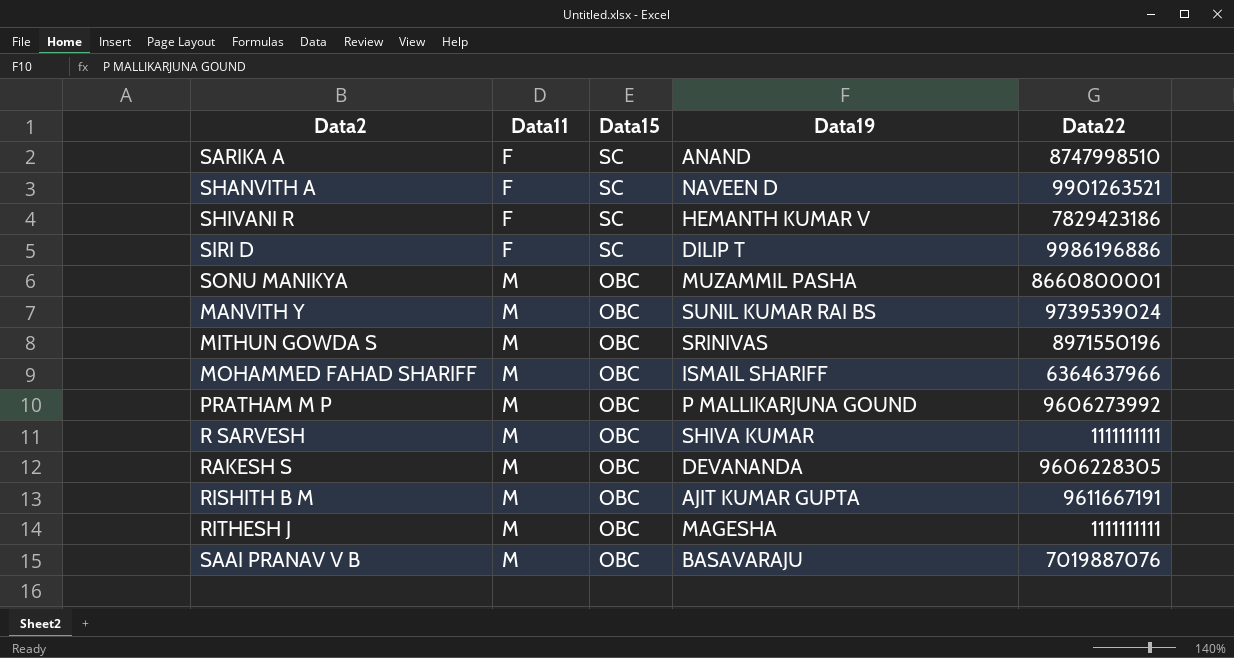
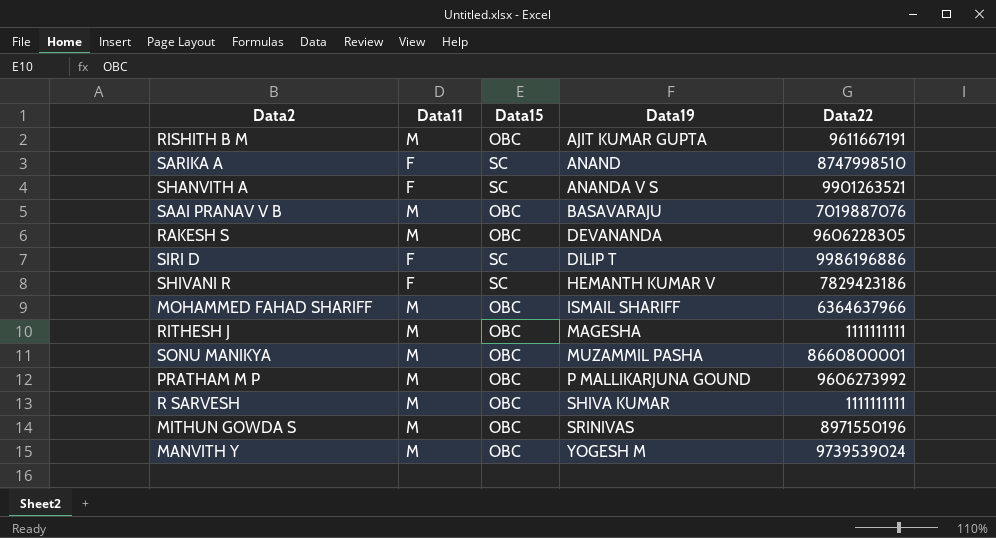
row order: Data11 ascending -> Data19 ascending
SHANVITH A | Data19: NAVEEN D -> ANANDA V S
MANVITH Y | Data19: SUNIL KUMAR RAI BS -> YOGESH M

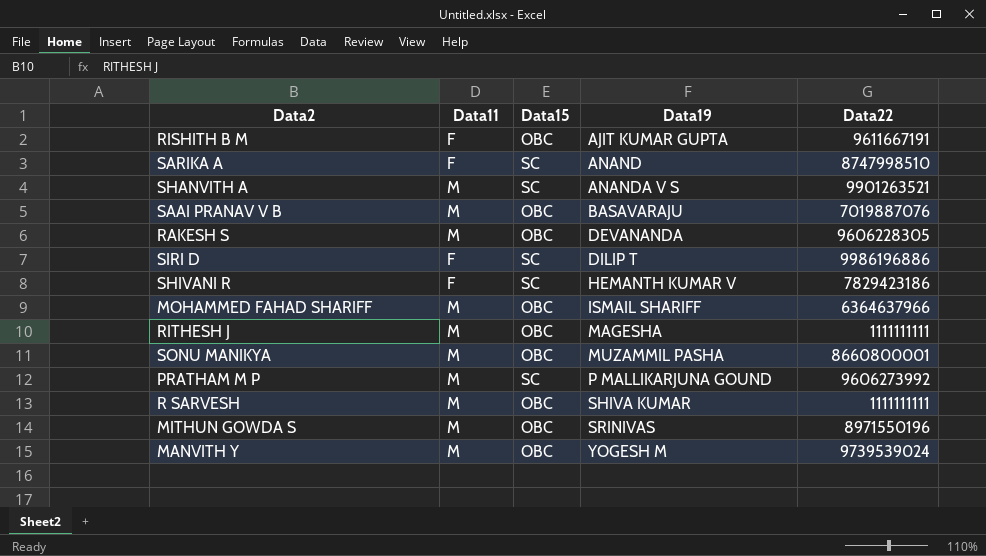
RISHITH B M | Data11: M -> F
SHANVITH A | Data11: F -> M
PRATHAM M P | Data15: OBC -> SC

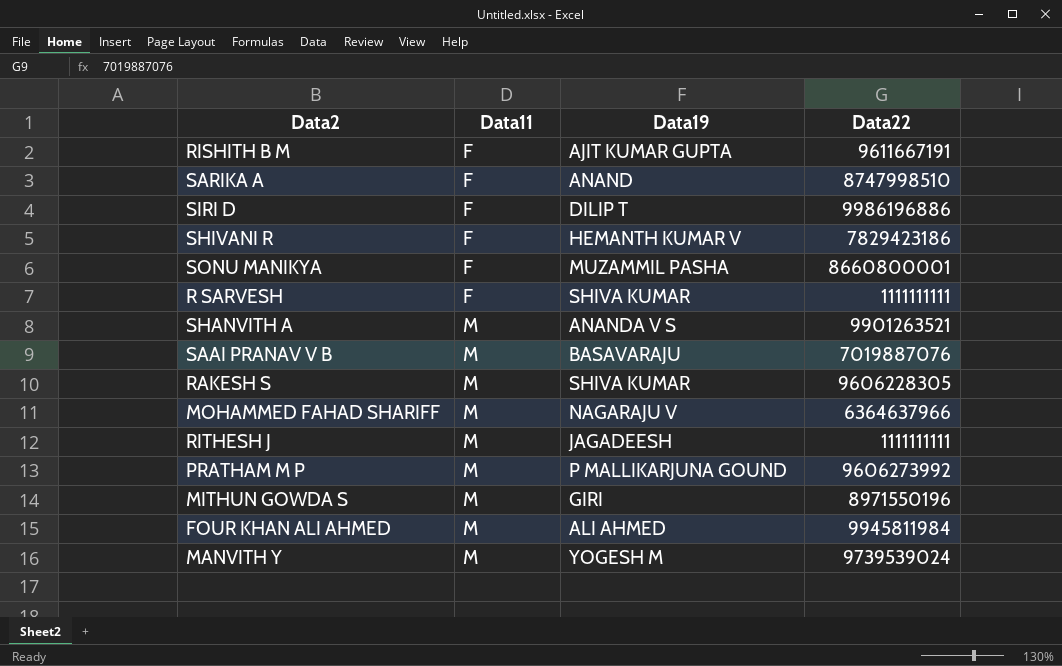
row order: Data19 ascending -> Data11 ascending
column Data15 | position: 3 -> none
SONU MANIKYA | Data11: M -> F
R SARVESH | Data11: M -> F
RAKESH S | Data19: DEVANANDA -> SHIVA KUMAR
MOHAMMED FAHAD SHARIFF | Data19: ISMAIL SHARIFF -> NAGARAJU V
RITHESH J | Data19: MAGESHA -> JAGADEESH
MITHUN GOWDA S | Data19: SRINIVAS -> GIRI
row FOUR KHAN ALI AHMED: none -> M | ALI AHMED | 9945811984

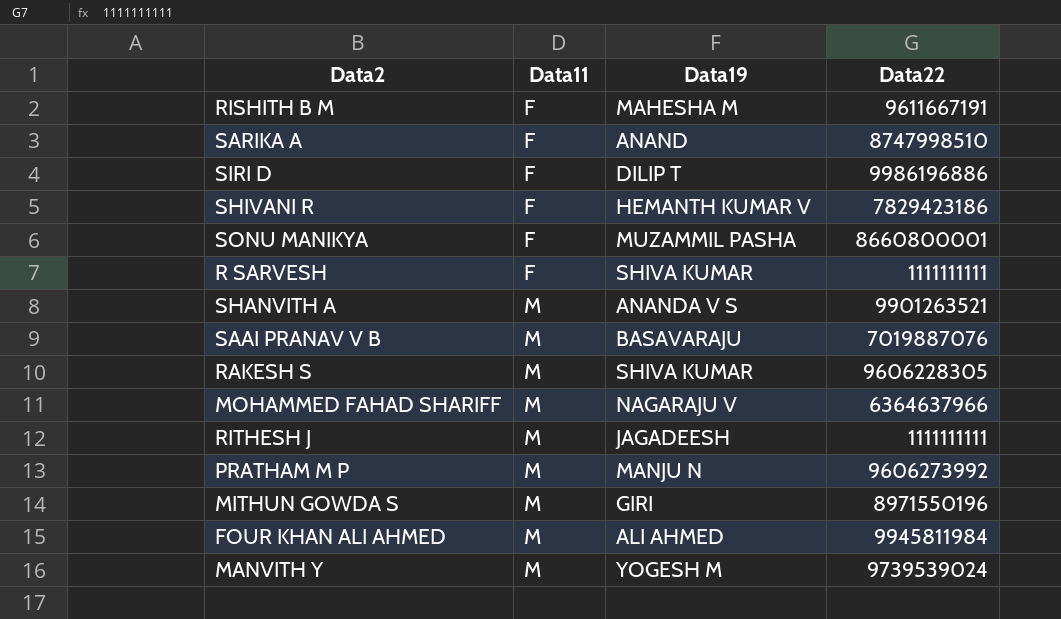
RISHITH B M | Data19: AJIT KUMAR GUPTA -> MAHESHA M
PRATHAM M P | Data19: P MALLIKARJUNA GOUND -> MANJU N

